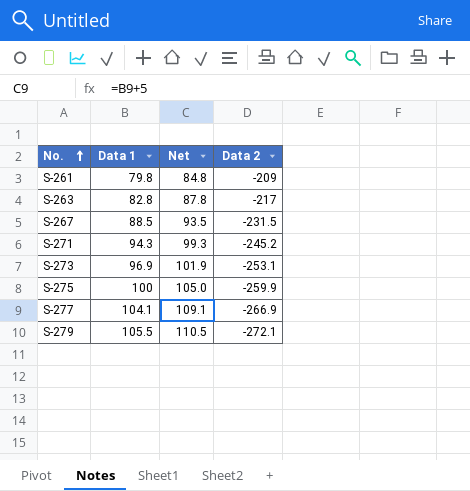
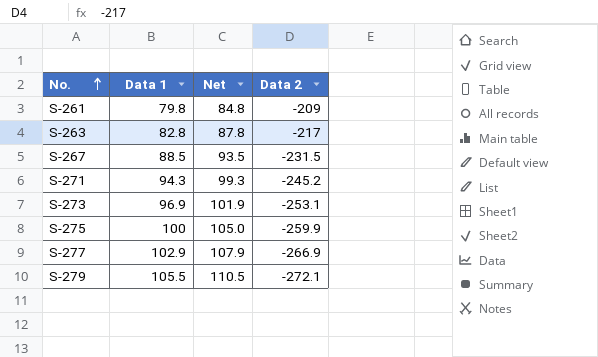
S-277 | Data 1: 104.1 -> 102.9
S-277 | Net: 109.1 -> 107.9

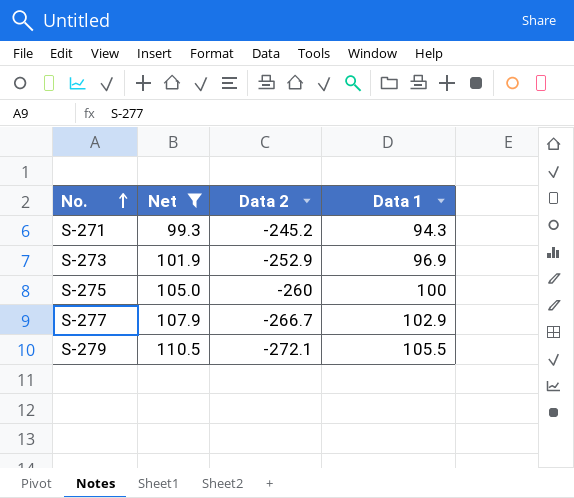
filter: none -> Net >= 99.3
column Data 1 | position: 2 -> 4
S-273 | Data 2: -253.1 -> -252.9
S-275 | Data 2: -259.9 -> -260
S-277 | Data 2: -266.9 -> -266.7

